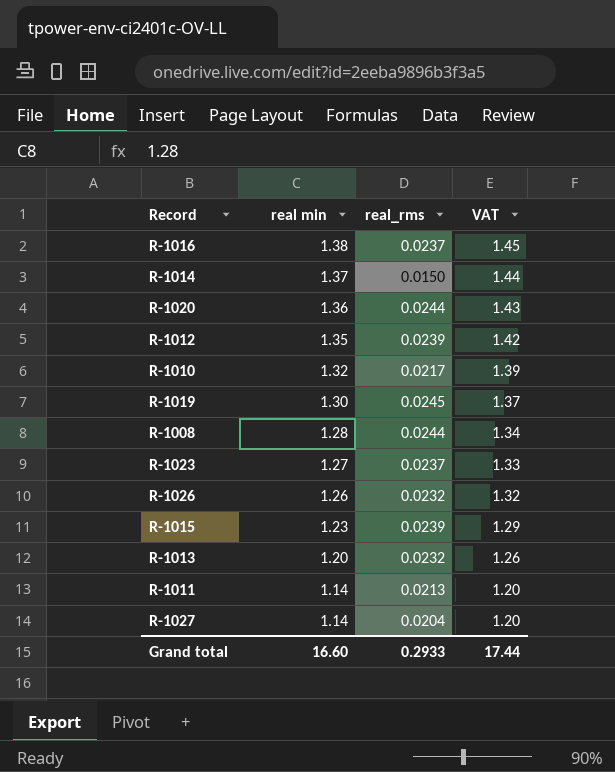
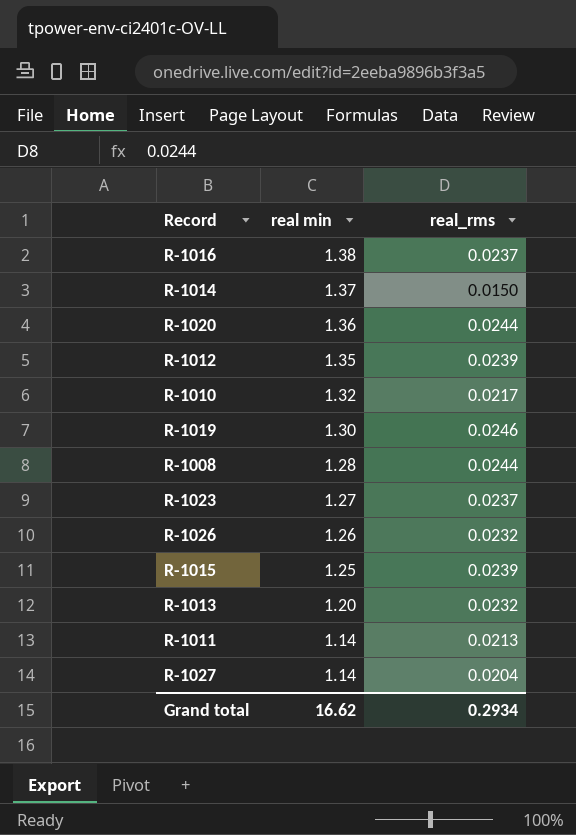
column VAT | formula: [real min] * 1.05 -> none
R-1019 | real_rms: 0.0245 -> 0.0246
R-1015 | real min: 1.23 -> 1.25
Grand total | real min: 16.60 -> 16.62
Grand total | real_rms: 0.2933 -> 0.2934

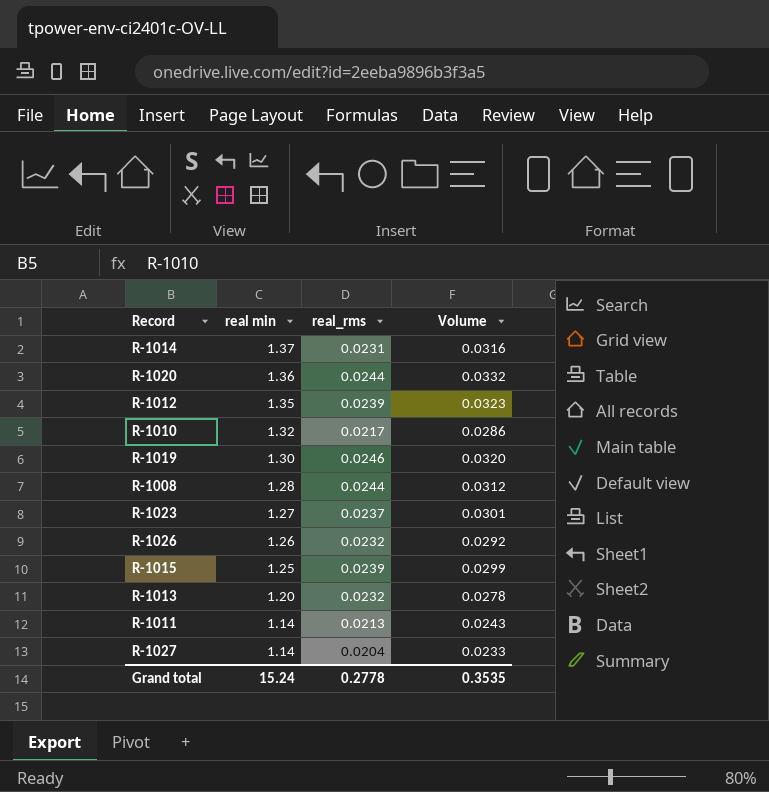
column Volume | formula: none -> [real min] * [real_rms]
row R-1016: 1.38 | 0.0237 -> none
R-1014 | real_rms: 0.0150 -> 0.0231
Grand total | real min: 16.62 -> 15.24
Grand total | real_rms: 0.2934 -> 0.2778

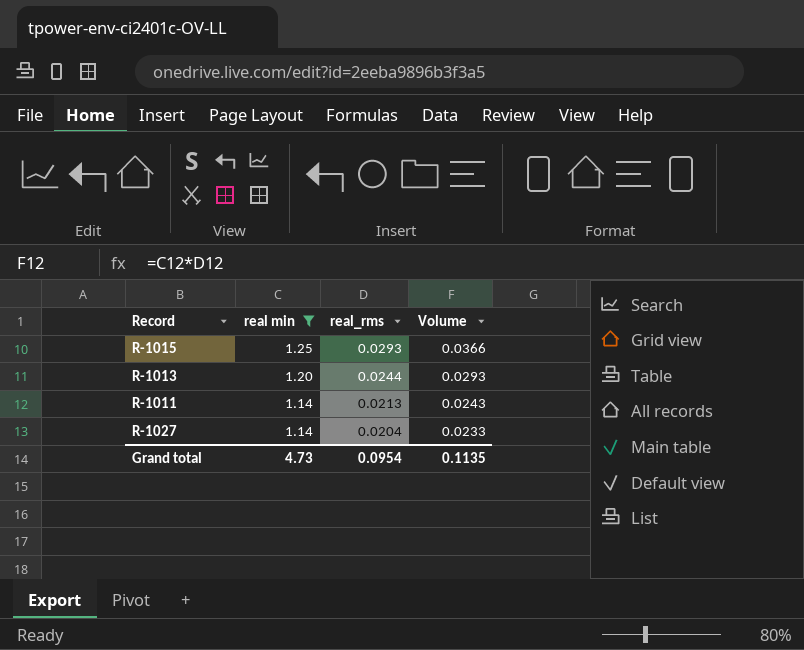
filter: none -> real min <= 1.25
R-1015 | real_rms: 0.0239 -> 0.0293
R-1015 | Volume: 0.0299 -> 0.0366
R-1013 | real_rms: 0.0232 -> 0.0244
R-1013 | Volume: 0.0278 -> 0.0293
Grand total | real min: 15.24 -> 4.73
Grand total | real_rms: 0.2778 -> 0.0954
Grand total | Volume: 0.3535 -> 0.1135

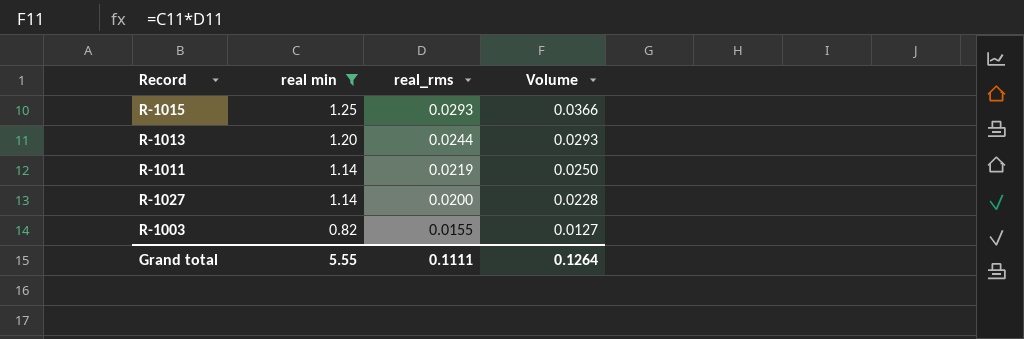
R-1011 | real_rms: 0.0213 -> 0.0219
R-1011 | Volume: 0.0243 -> 0.0250
R-1027 | real_rms: 0.0204 -> 0.0200
R-1027 | Volume: 0.0233 -> 0.0228
row R-1003: none -> 0.82 | 0.0155 | 0.0127
Grand total | real min: 4.73 -> 5.55
Grand total | real_rms: 0.0954 -> 0.1111
Grand total | Volume: 0.1135 -> 0.1264

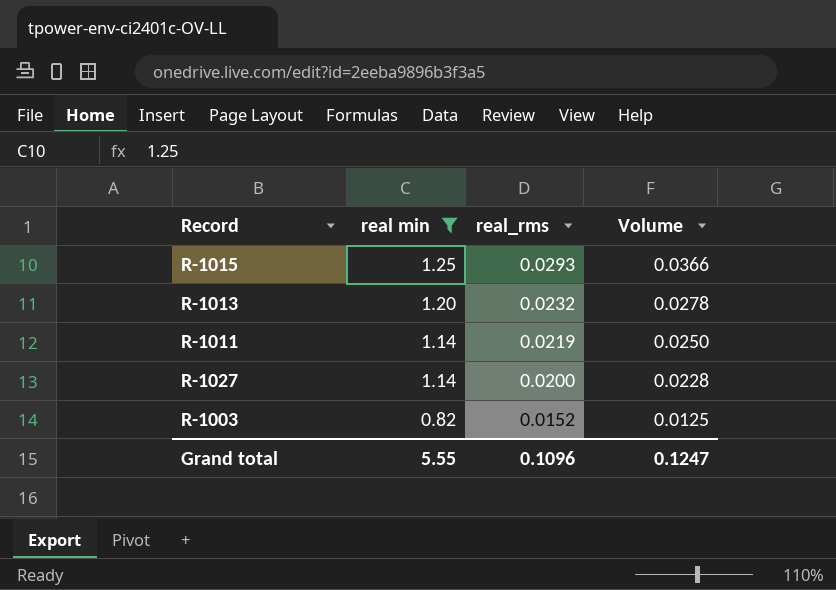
R-1013 | real_rms: 0.0244 -> 0.0232
R-1013 | Volume: 0.0293 -> 0.0278
R-1003 | real_rms: 0.0155 -> 0.0152
R-1003 | Volume: 0.0127 -> 0.0125
Grand total | real_rms: 0.1111 -> 0.1096
Grand total | Volume: 0.1264 -> 0.1247

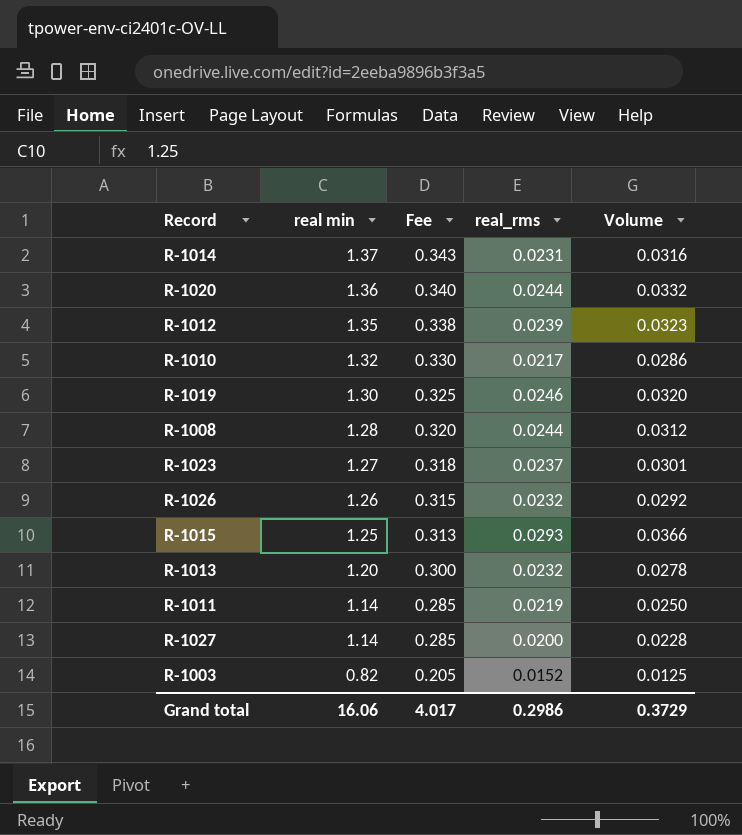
filter: real min <= 1.25 -> none
column Fee | formula: none -> [real min] * 0.25
Grand total | real min: 5.55 -> 16.06
Grand total | real_rms: 0.1096 -> 0.2986
Grand total | Volume: 0.1247 -> 0.3729

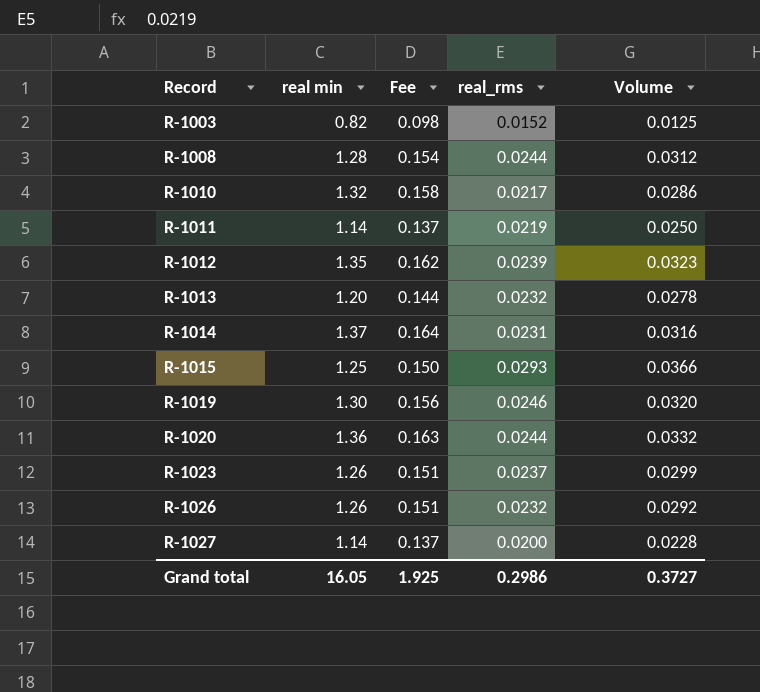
row order: real min descending -> Record ascending
column Fee | formula: [real min] * 0.25 -> [real min] * 0.12
R-1023 | real min: 1.27 -> 1.26
R-1023 | Volume: 0.0301 -> 0.0299
Grand total | real min: 16.06 -> 16.05
Grand total | Fee: 4.017 -> 1.925
Grand total | Volume: 0.3729 -> 0.3727

